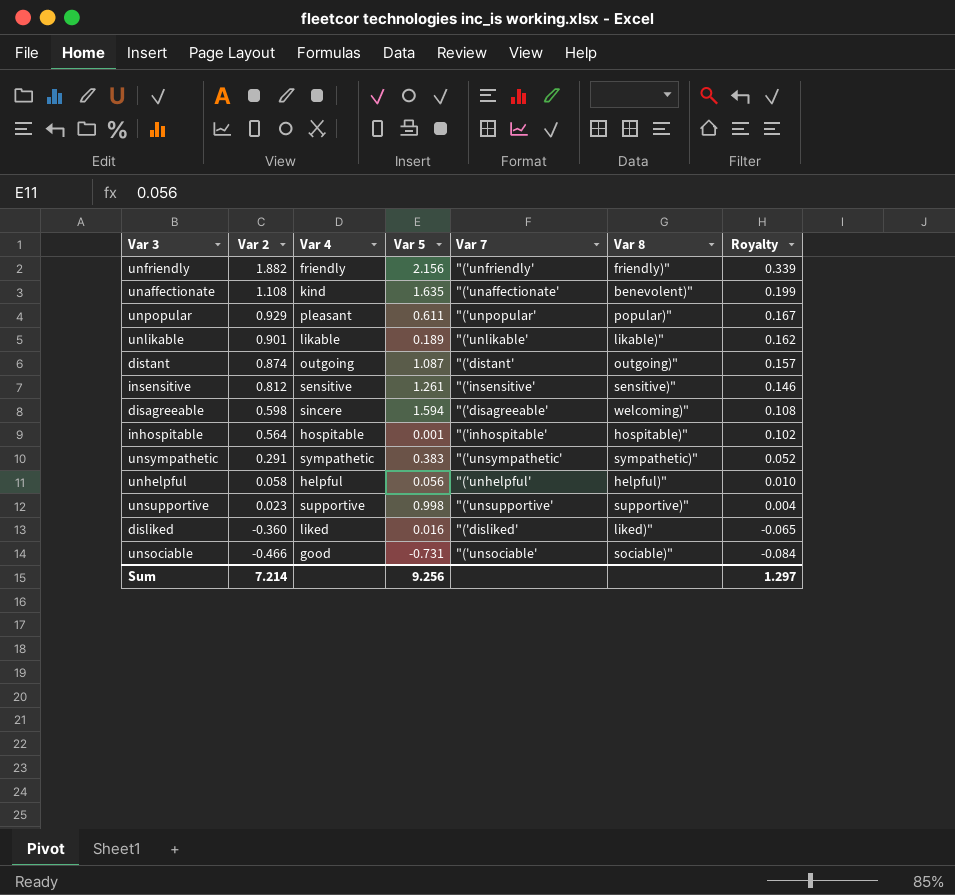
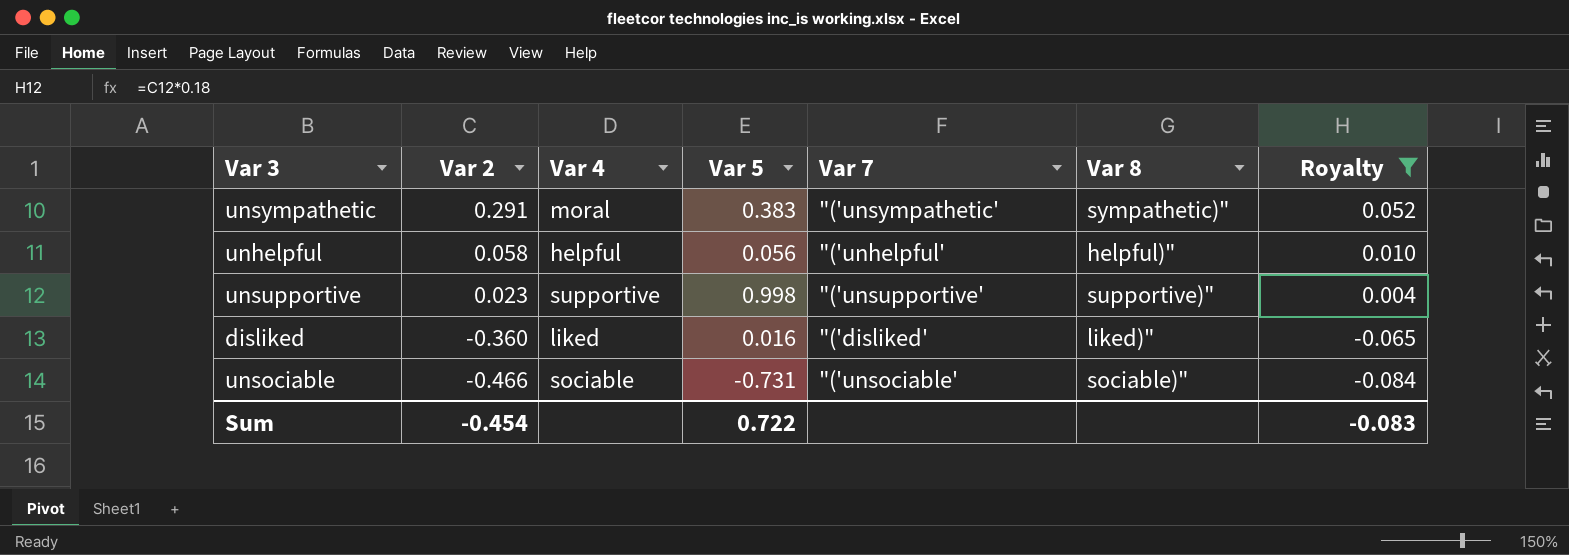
filter: none -> Royalty <= 0.052
unsympathetic | Var 4: sympathetic -> moral
unsociable | Var 4: good -> sociable
Sum | Var 2: 7.214 -> -0.454
Sum | Var 5: 9.256 -> 0.722
Sum | Royalty: 1.297 -> -0.083

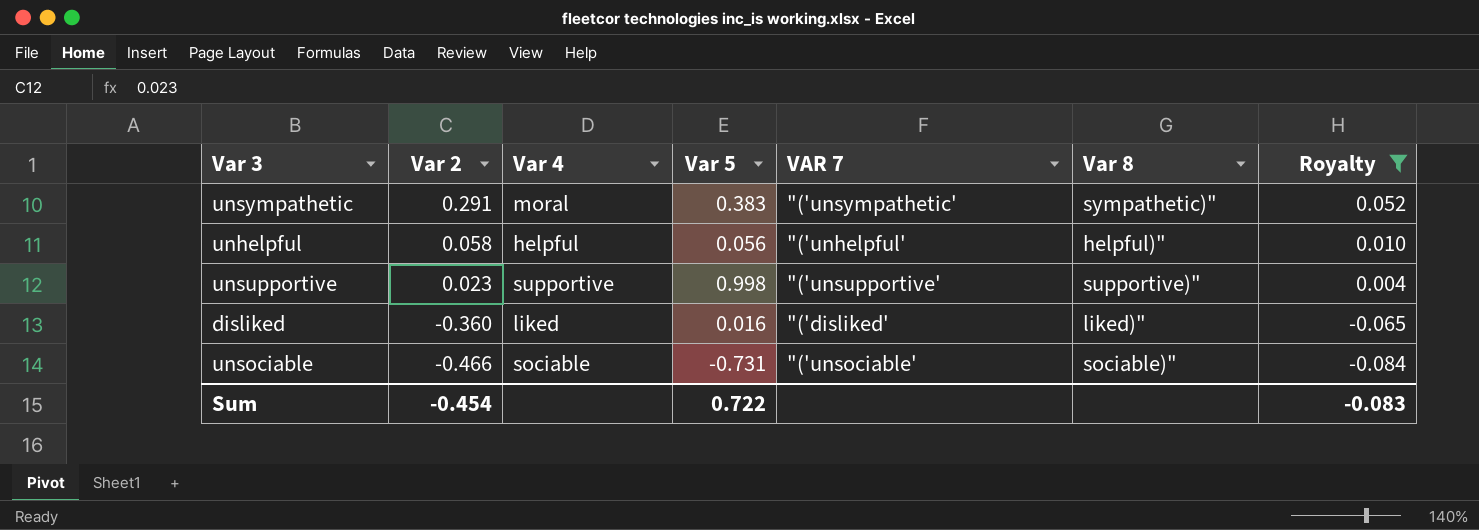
column name: Var 7 -> VAR 7

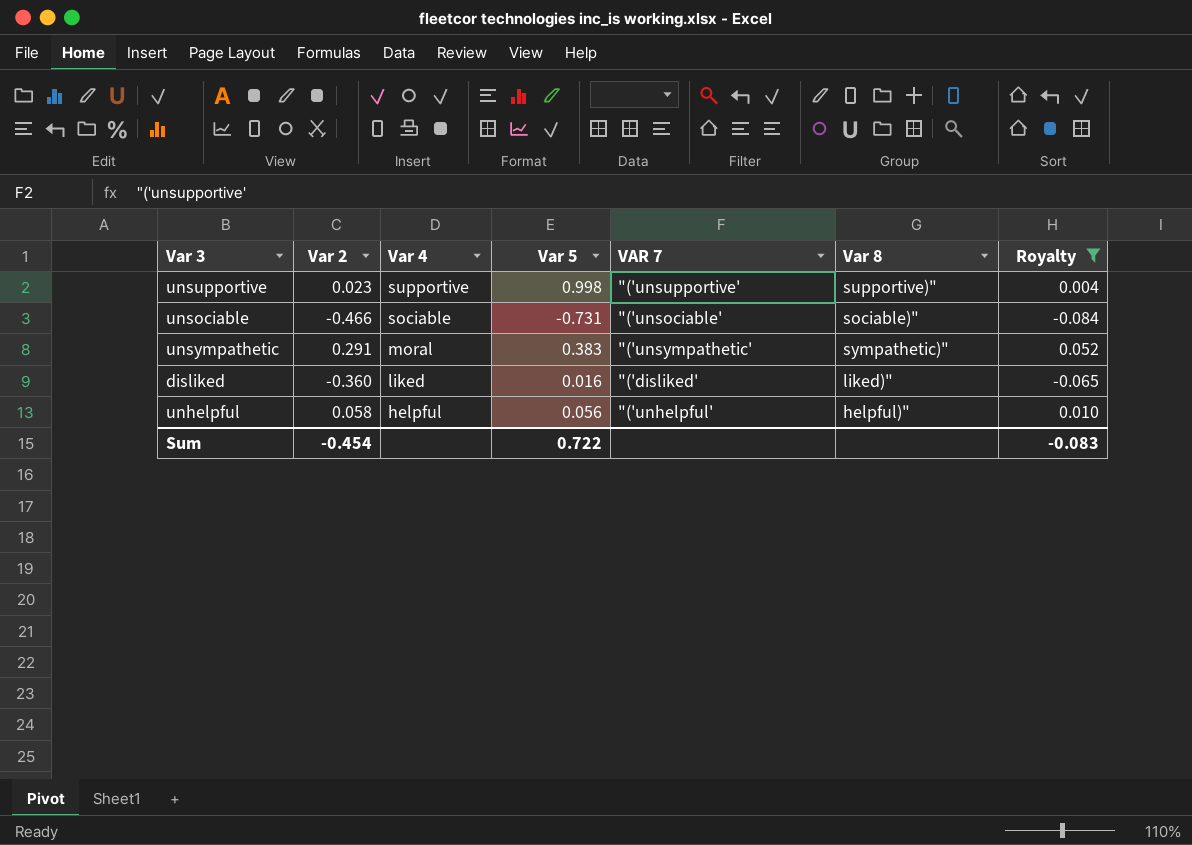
row order: Var 2 descending -> Var 4 descending

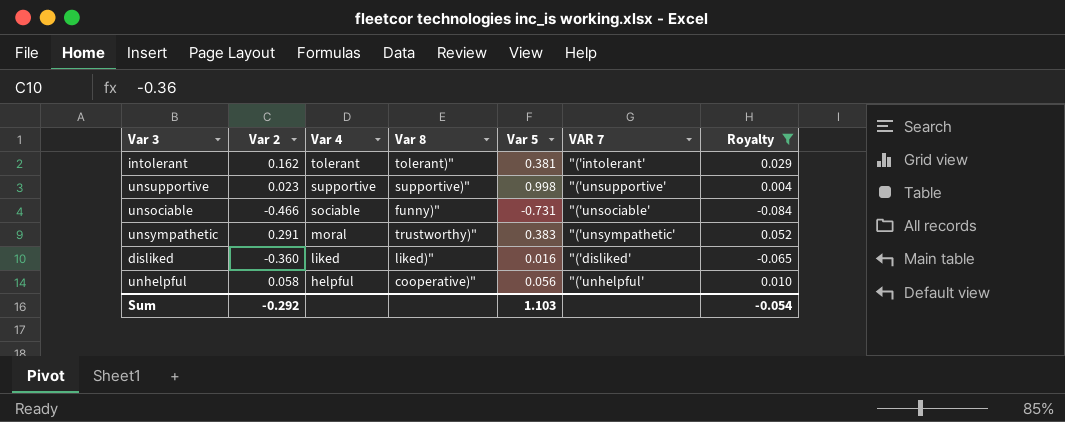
column Var 8 | position: 6 -> 4
row intolerant: none -> 0.162 | tolerant | tolerant)" | 0.381 | "('intolerant' | 0.029
unsociable | Var 8: sociable)" -> funny)"
unsympathetic | Var 8: sympathetic)" -> trustworthy)"
unhelpful | Var 8: helpful)" -> cooperative)"
Sum | Var 2: -0.454 -> -0.292
Sum | Var 5: 0.722 -> 1.103
Sum | Royalty: -0.083 -> -0.054

